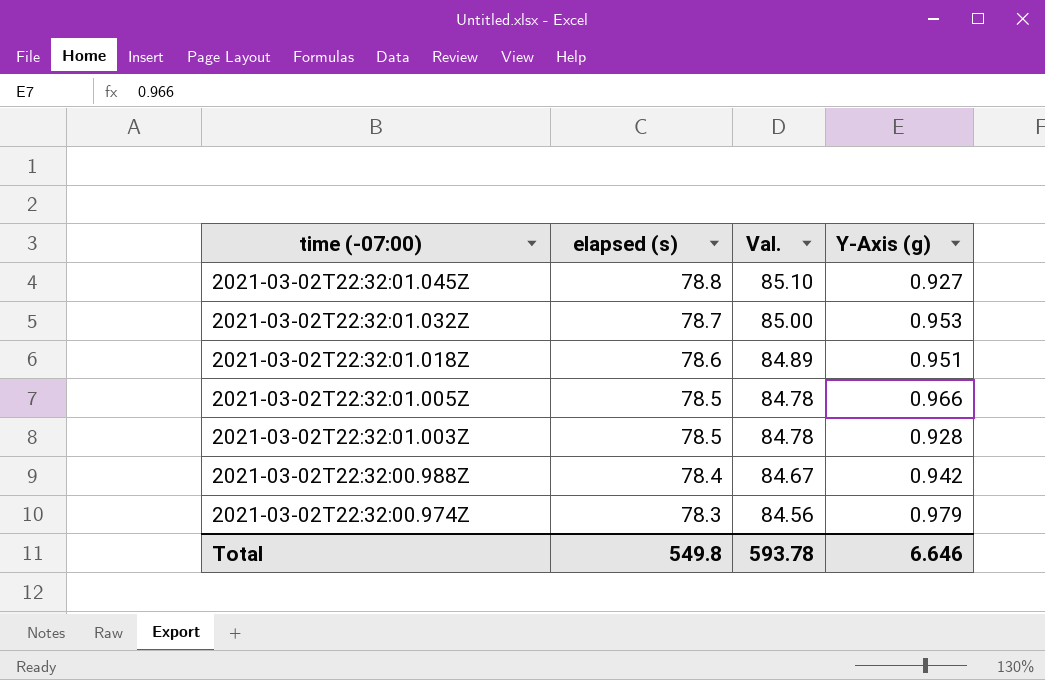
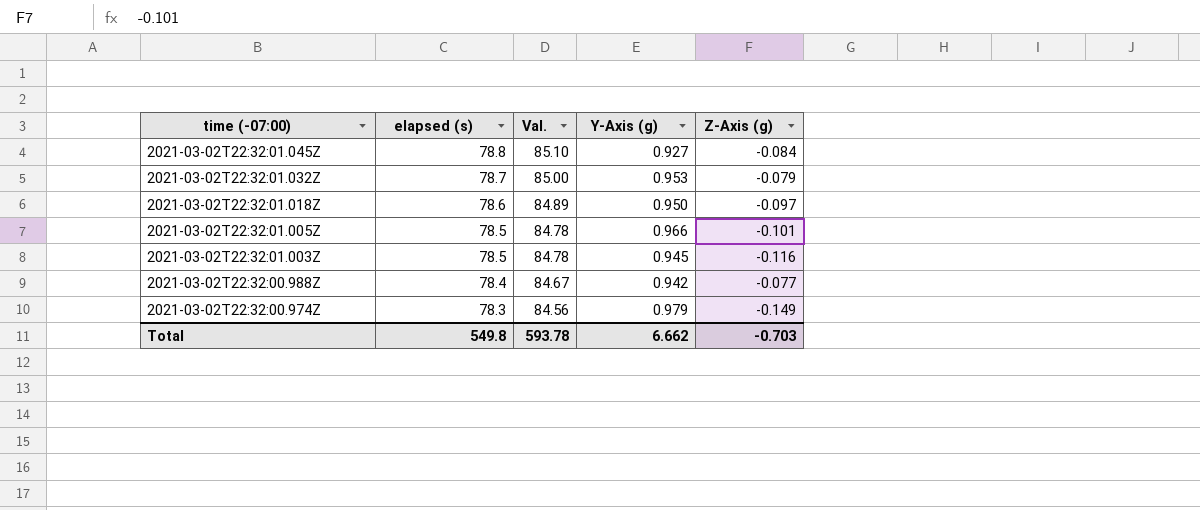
column Z-Axis (g) | position: none -> 5
2021-03-02T22:32:01.018Z | Y-Axis (g): 0.951 -> 0.950
2021-03-02T22:32:01.003Z | Y-Axis (g): 0.928 -> 0.945
Total | Y-Axis (g): 6.646 -> 6.662

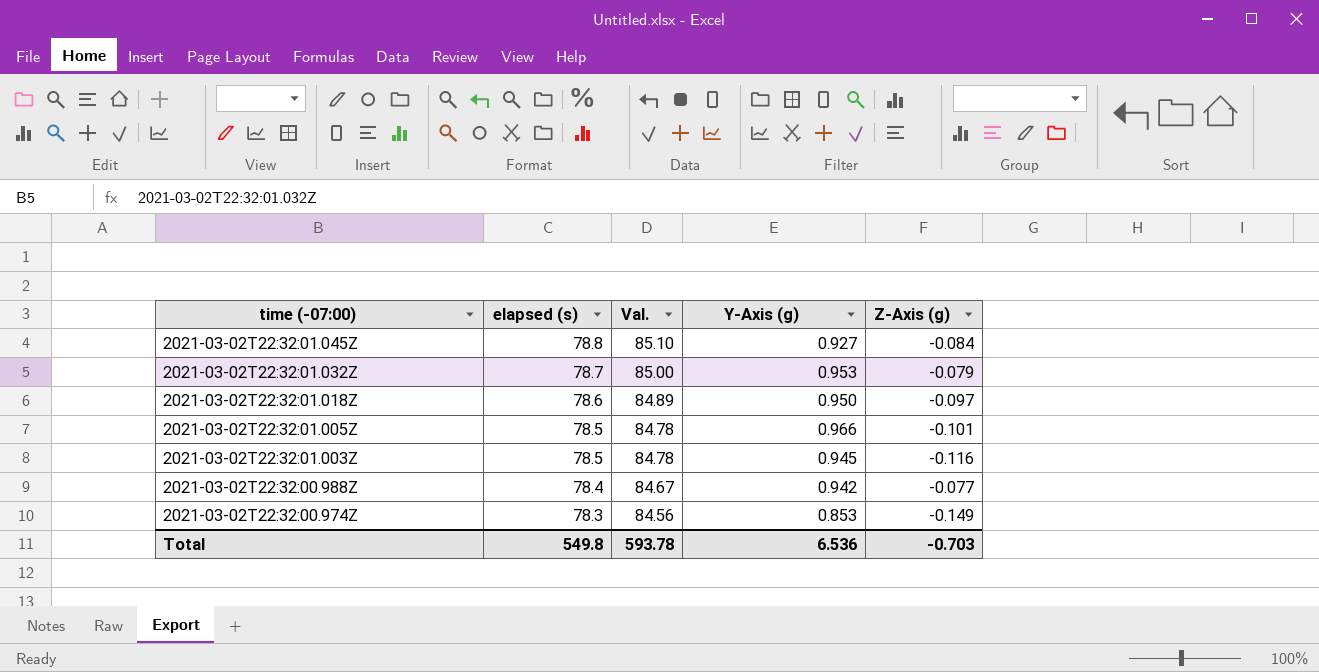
2021-03-02T22:32:00.974Z | Y-Axis (g): 0.979 -> 0.853
Total | Y-Axis (g): 6.662 -> 6.536

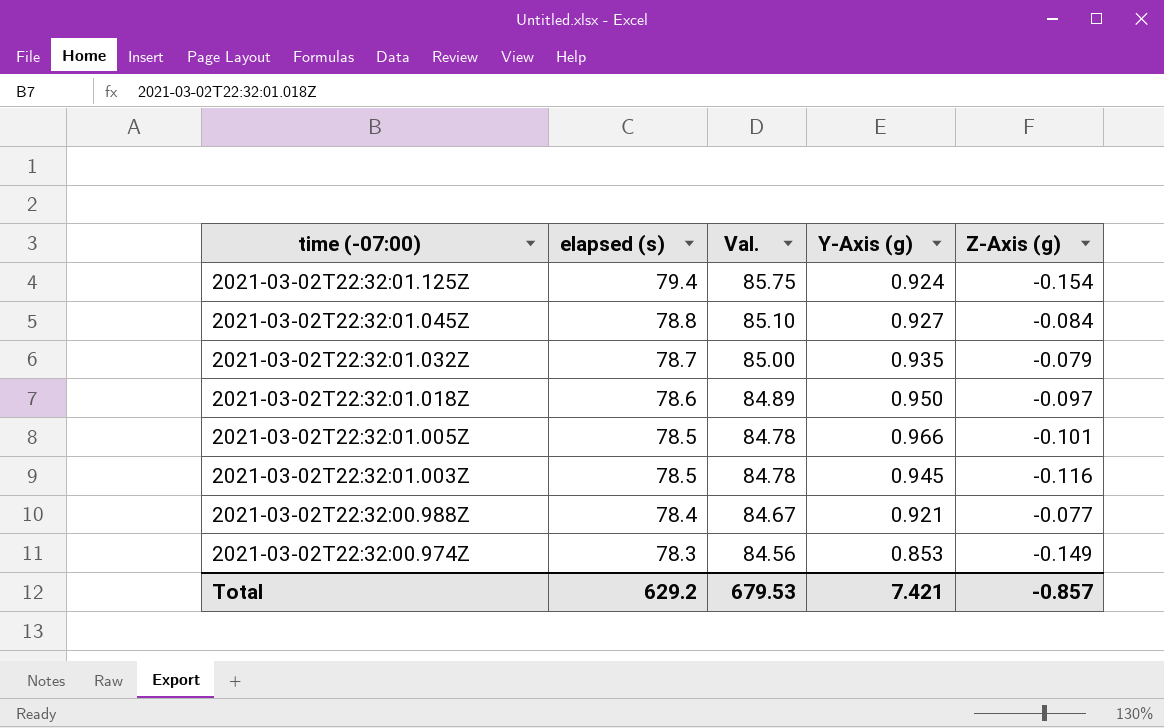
row 2021-03-02T22:32:01.125Z: none -> 79.4 | 85.75 | 0.924 | -0.154
2021-03-02T22:32:01.032Z | Y-Axis (g): 0.953 -> 0.935
2021-03-02T22:32:00.988Z | Y-Axis (g): 0.942 -> 0.921
Total | elapsed (s): 549.8 -> 629.2
Total | Val.: 593.78 -> 679.53
Total | Y-Axis (g): 6.536 -> 7.421
Total | Z-Axis (g): -0.703 -> -0.857

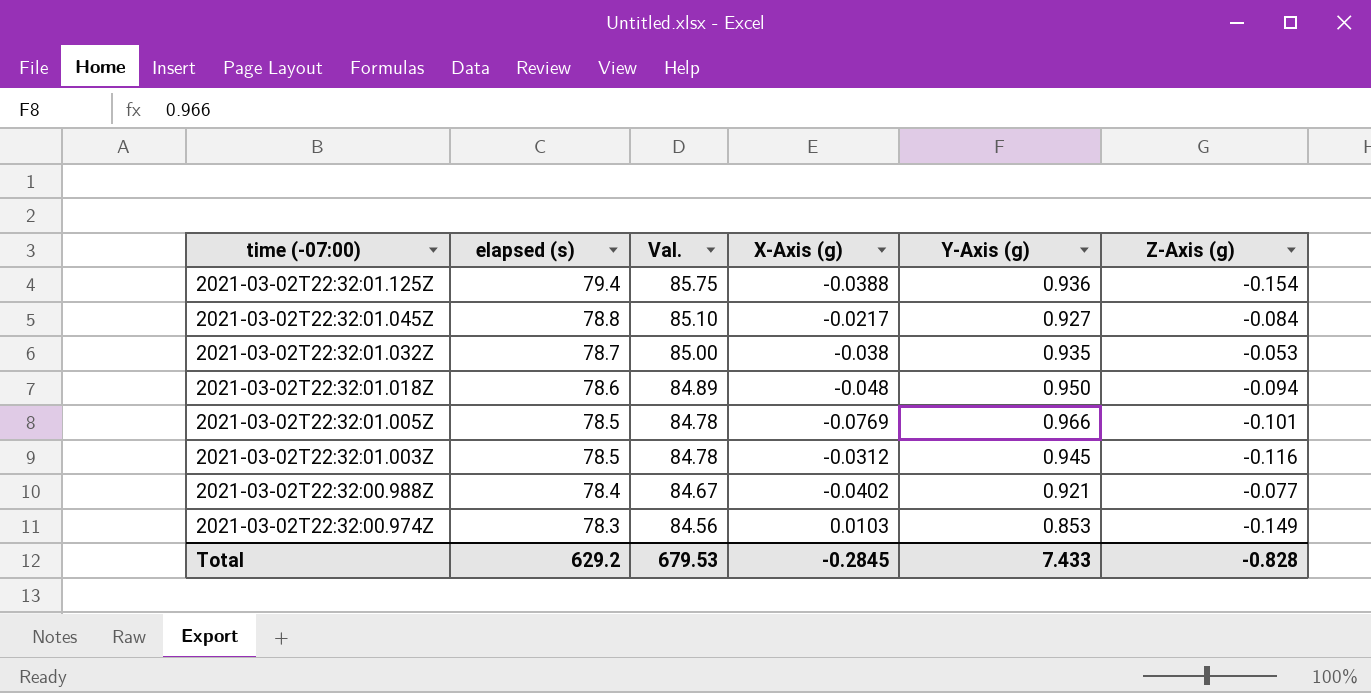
column X-Axis (g) | position: none -> 4
2021-03-02T22:32:01.125Z | Y-Axis (g): 0.924 -> 0.936
2021-03-02T22:32:01.032Z | Z-Axis (g): -0.079 -> -0.053
2021-03-02T22:32:01.018Z | Z-Axis (g): -0.097 -> -0.094
Total | Y-Axis (g): 7.421 -> 7.433
Total | Z-Axis (g): -0.857 -> -0.828

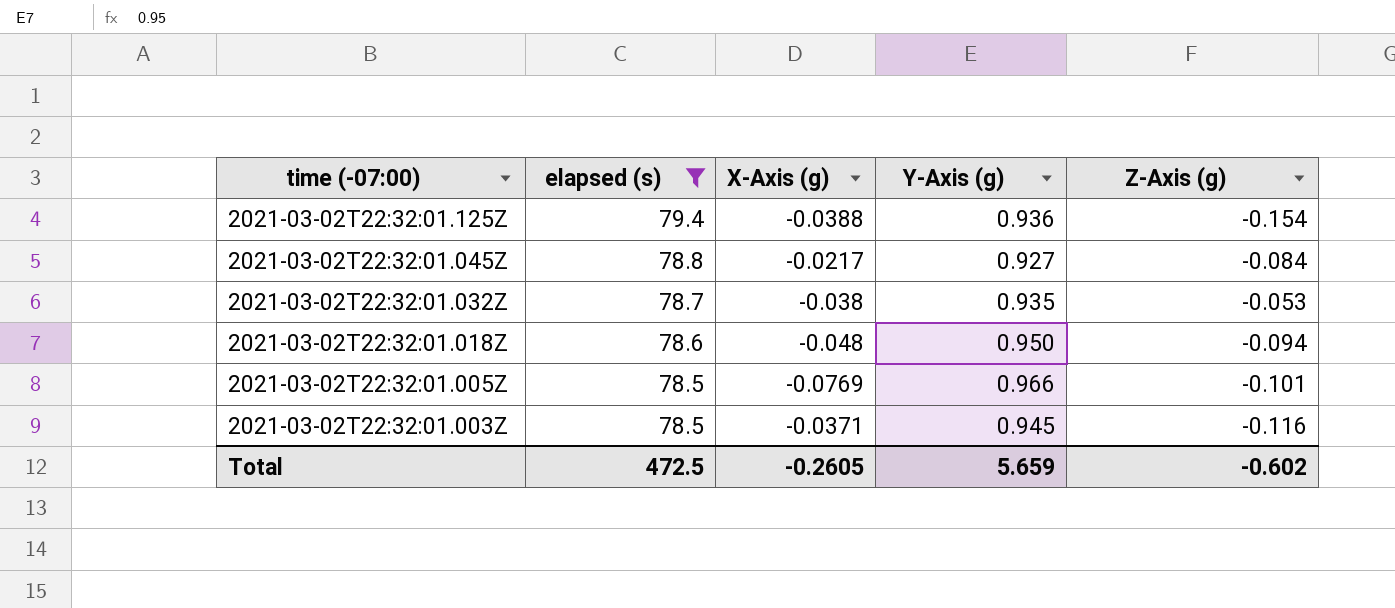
filter: none -> elapsed (s) >= 78.5
column Val. | formula: [elapsed (s)] * 1.08 -> none
2021-03-02T22:32:01.003Z | X-Axis (g): -0.0312 -> -0.0371
Total | elapsed (s): 629.2 -> 472.5
Total | X-Axis (g): -0.2845 -> -0.2605
Total | Y-Axis (g): 7.433 -> 5.659
Total | Z-Axis (g): -0.828 -> -0.602

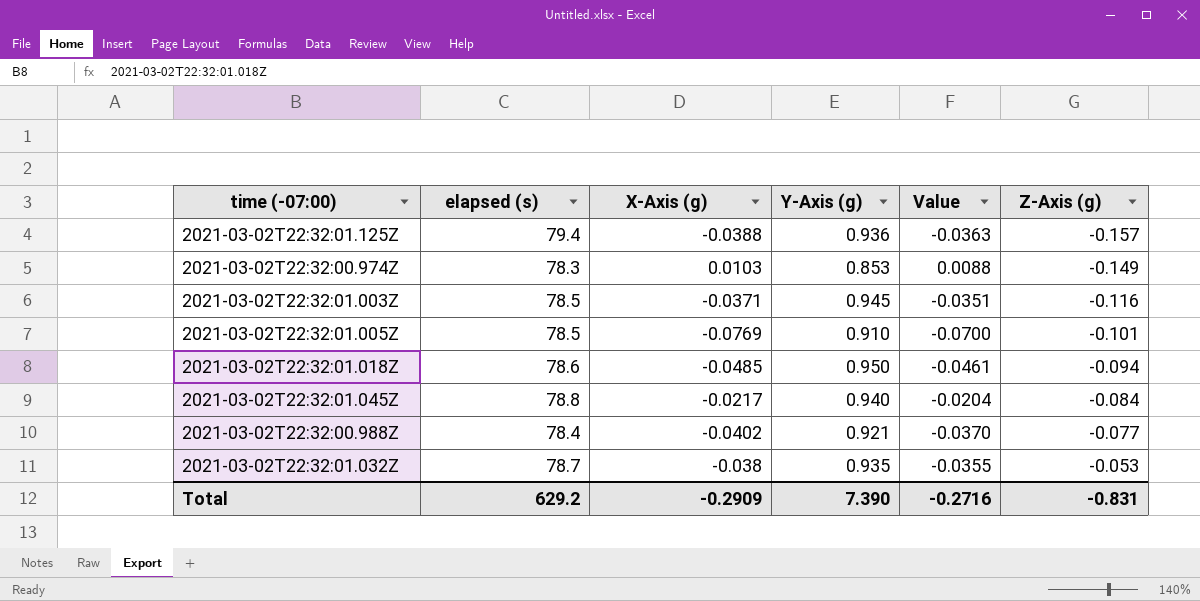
filter: elapsed (s) >= 78.5 -> none
row order: time (-07:00) descending -> Z-Axis (g) ascending
column Value | formula: none -> [X-Axis (g)] * [Y-Axis (g)]
2021-03-02T22:32:01.125Z | Z-Axis (g): -0.154 -> -0.157
2021-03-02T22:32:01.005Z | Y-Axis (g): 0.966 -> 0.910
2021-03-02T22:32:01.018Z | X-Axis (g): -0.048 -> -0.0485
2021-03-02T22:32:01.045Z | Y-Axis (g): 0.927 -> 0.940
Total | elapsed (s): 472.5 -> 629.2
Total | X-Axis (g): -0.2605 -> -0.2909
Total | Y-Axis (g): 5.659 -> 7.390
Total | Z-Axis (g): -0.602 -> -0.831

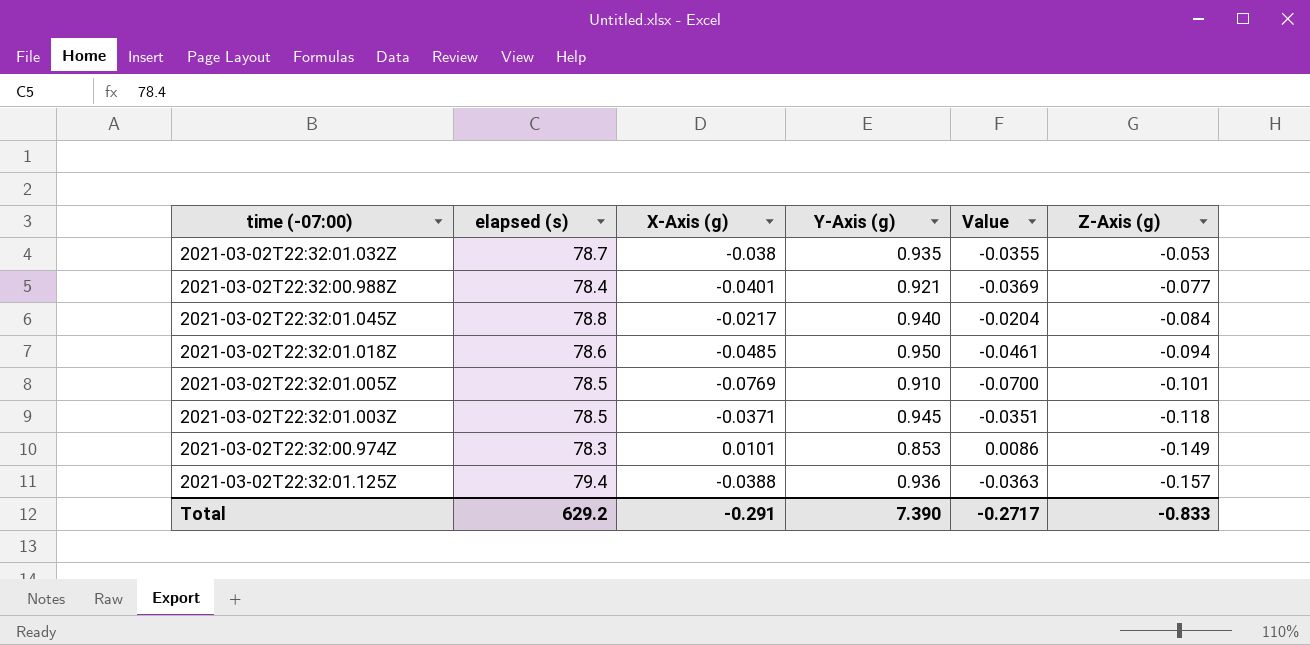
row order: Z-Axis (g) ascending -> Z-Axis (g) descending
2021-03-02T22:32:00.988Z | X-Axis (g): -0.0402 -> -0.0401
2021-03-02T22:32:00.988Z | Value: -0.0370 -> -0.0369
2021-03-02T22:32:01.003Z | Z-Axis (g): -0.116 -> -0.118
2021-03-02T22:32:00.974Z | X-Axis (g): 0.0103 -> 0.0101
2021-03-02T22:32:00.974Z | Value: 0.0088 -> 0.0086
Total | X-Axis (g): -0.2909 -> -0.291
Total | Value: -0.2716 -> -0.2717
Total | Z-Axis (g): -0.831 -> -0.833

